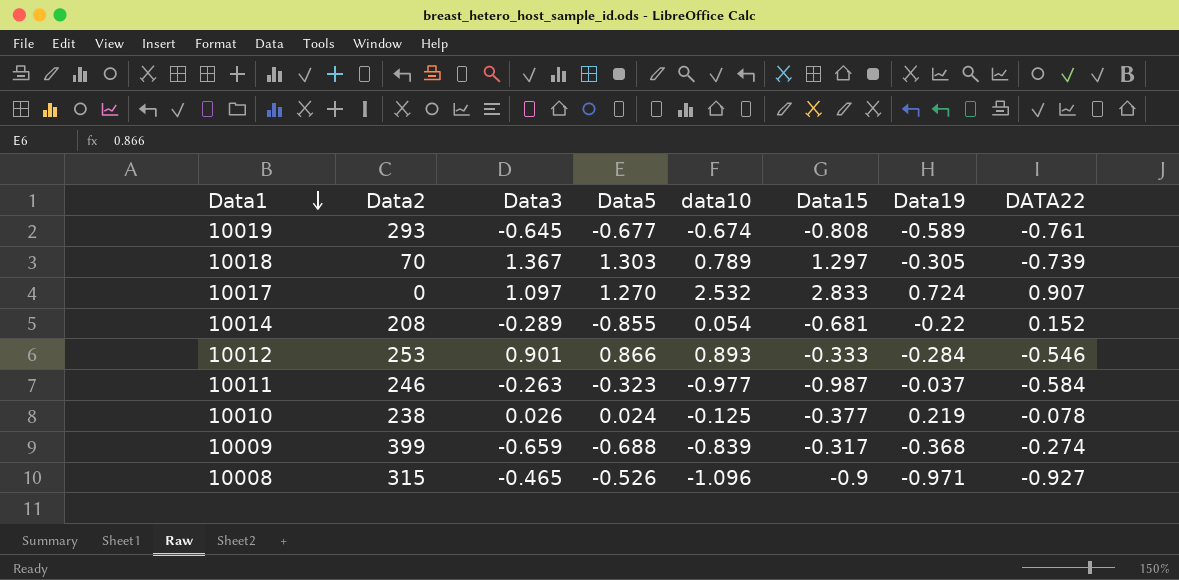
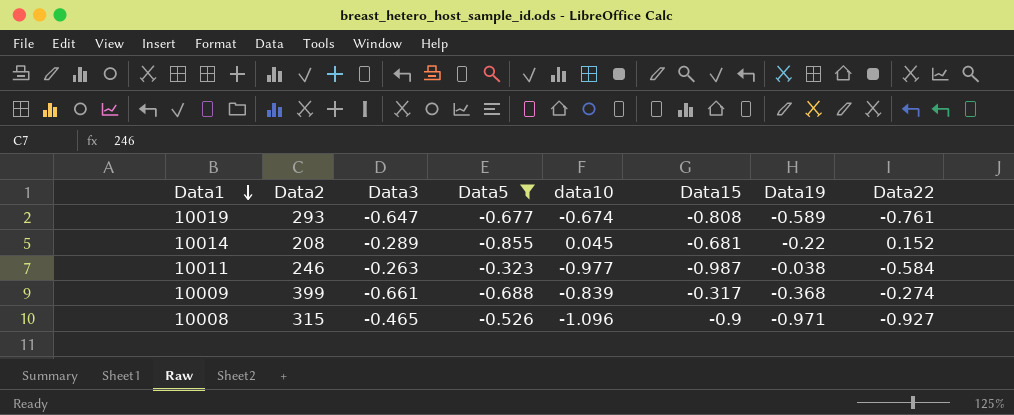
filter: none -> Data5 <= -0.323
column name: DATA22 -> Data22
10019 | Data3: -0.645 -> -0.647
10014 | data10: 0.054 -> 0.045
10011 | Data19: -0.037 -> -0.038
10009 | Data3: -0.659 -> -0.661

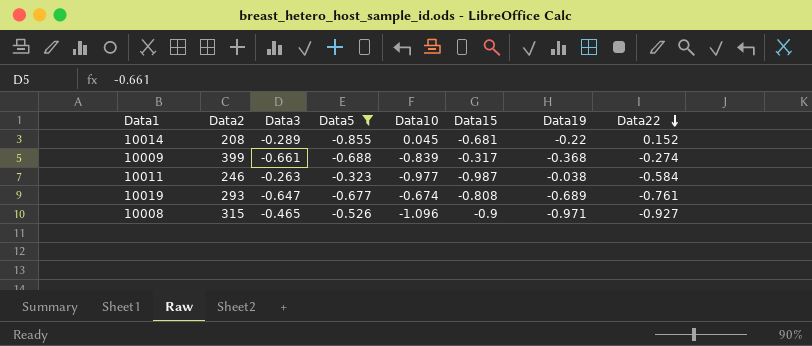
row order: Data1 descending -> Data22 descending
column name: data10 -> Data10
10019 | Data19: -0.589 -> -0.689

